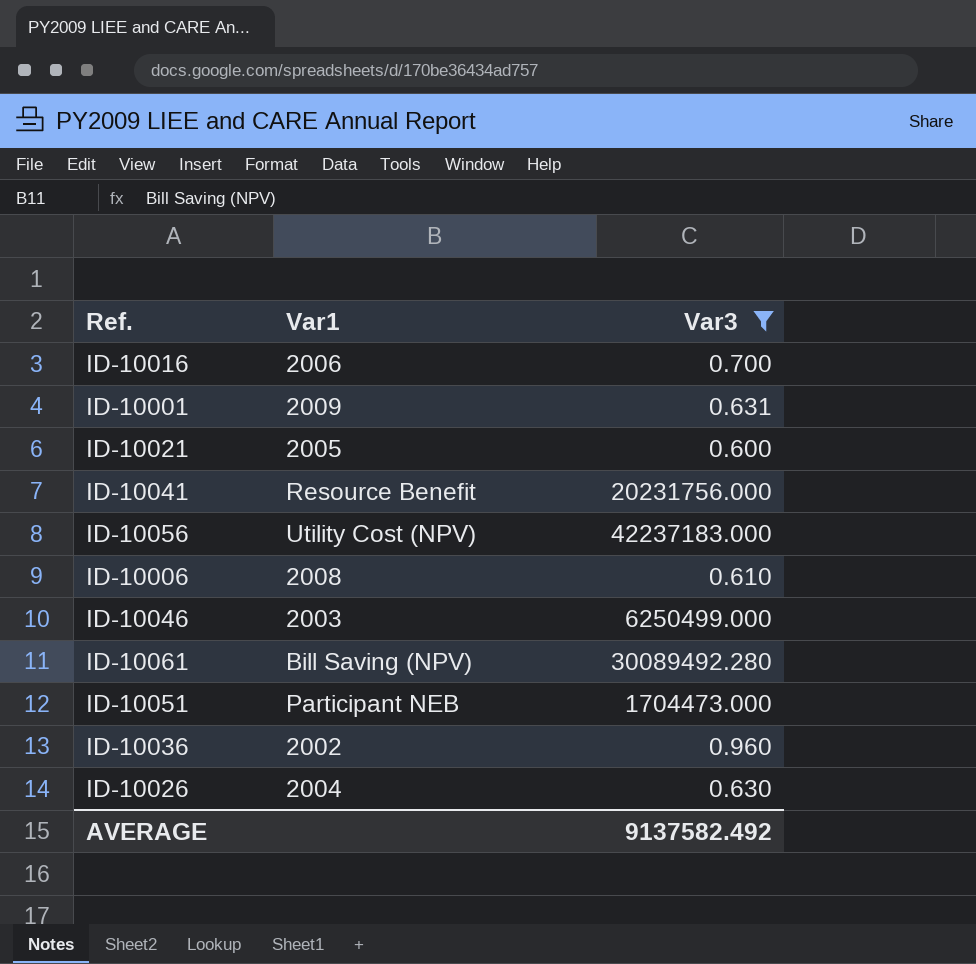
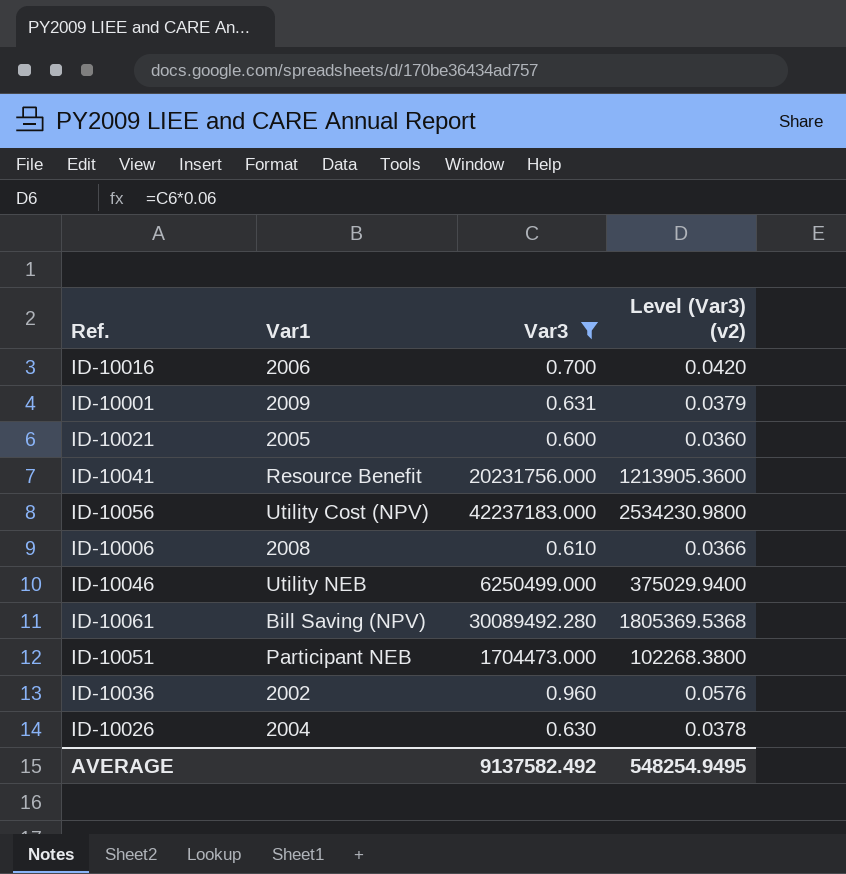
column Level (Var3) (v2) | formula: none -> [Var3] * 0.06
ID-10046 | Var1: 2003 -> Utility NEB

